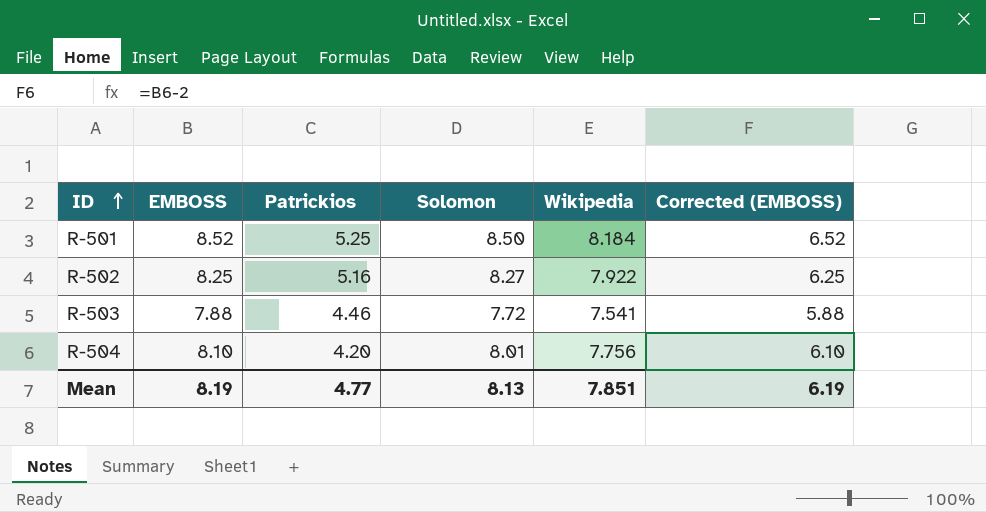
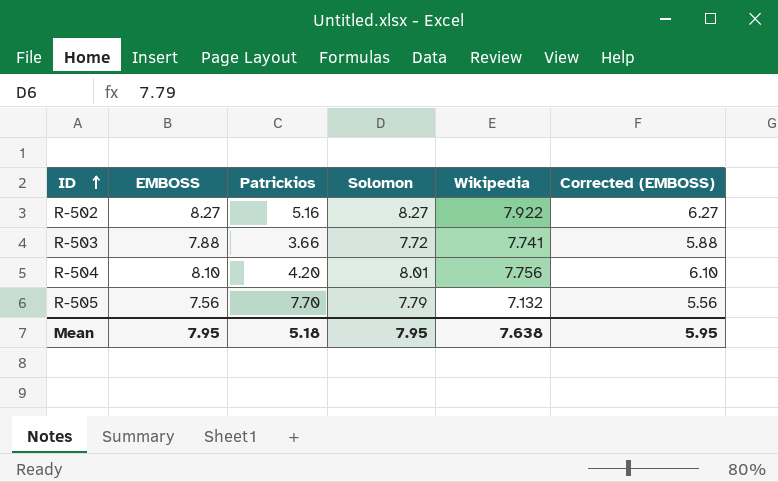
row R-501: 8.52 | 5.25 | 8.50 | 8.184 | 6.52 -> none
R-502 | EMBOSS: 8.25 -> 8.27
R-502 | Corrected (EMBOSS): 6.25 -> 6.27
R-503 | Patrickios: 4.46 -> 3.66
R-503 | Wikipedia: 7.541 -> 7.741
row R-505: none -> 7.56 | 7.70 | 7.79 | 7.132 | 5.56
Mean | EMBOSS: 8.19 -> 7.95
Mean | Patrickios: 4.77 -> 5.18
Mean | Solomon: 8.13 -> 7.95
Mean | Wikipedia: 7.851 -> 7.638
Mean | Corrected (EMBOSS): 6.19 -> 5.95

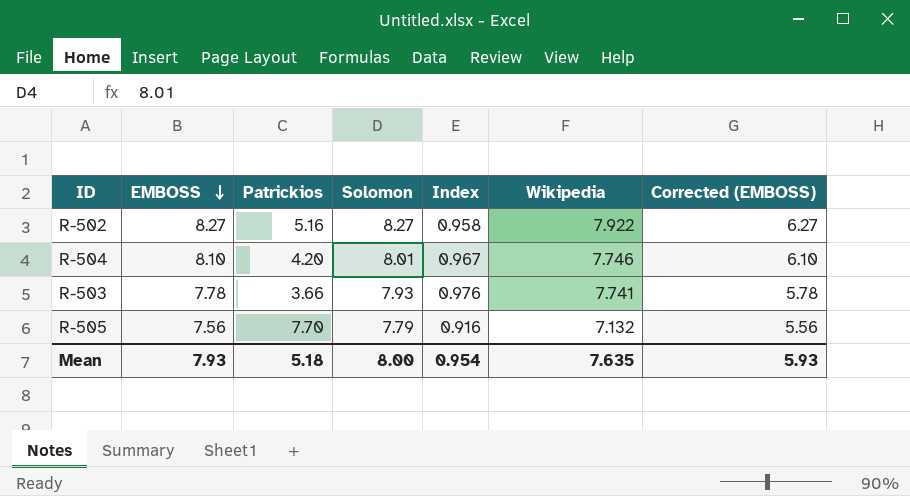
row order: ID ascending -> EMBOSS descending
column Index | formula: none -> [Wikipedia] / [Solomon]
R-504 | Wikipedia: 7.756 -> 7.746
R-503 | EMBOSS: 7.88 -> 7.78
R-503 | Solomon: 7.72 -> 7.93
R-503 | Corrected (EMBOSS): 5.88 -> 5.78
Mean | EMBOSS: 7.95 -> 7.93
Mean | Solomon: 7.95 -> 8.00
Mean | Wikipedia: 7.638 -> 7.635
Mean | Corrected (EMBOSS): 5.95 -> 5.93

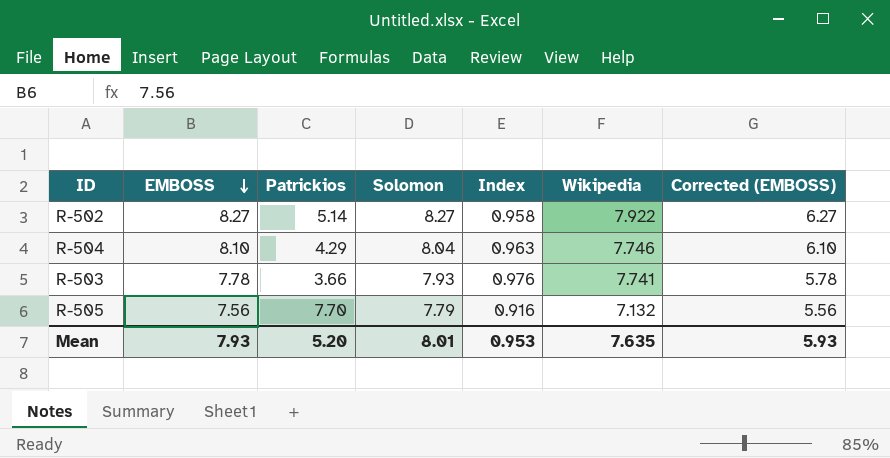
R-502 | Patrickios: 5.16 -> 5.14
R-504 | Patrickios: 4.20 -> 4.29
R-504 | Solomon: 8.01 -> 8.04
R-504 | Index: 0.967 -> 0.963
Mean | Patrickios: 5.18 -> 5.20
Mean | Solomon: 8.00 -> 8.01
Mean | Index: 0.954 -> 0.953

